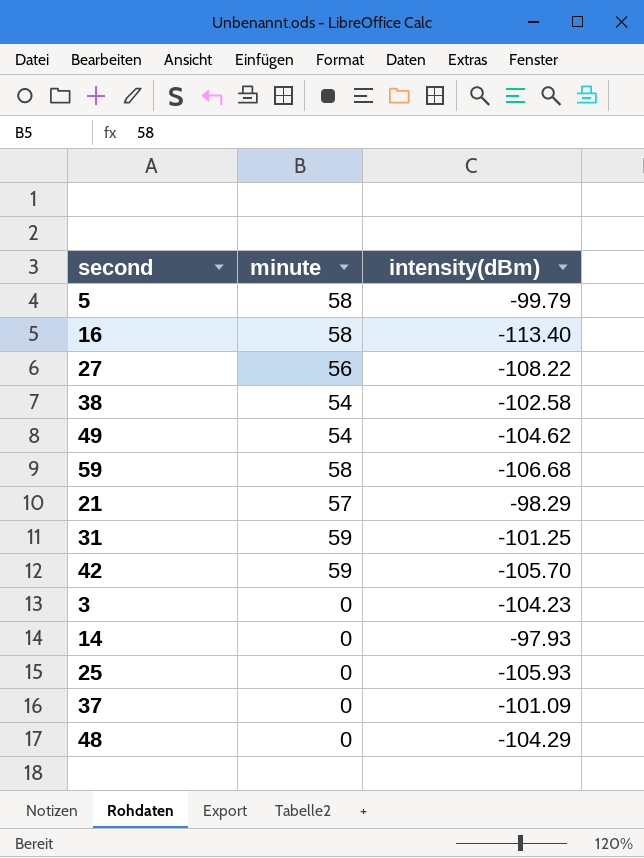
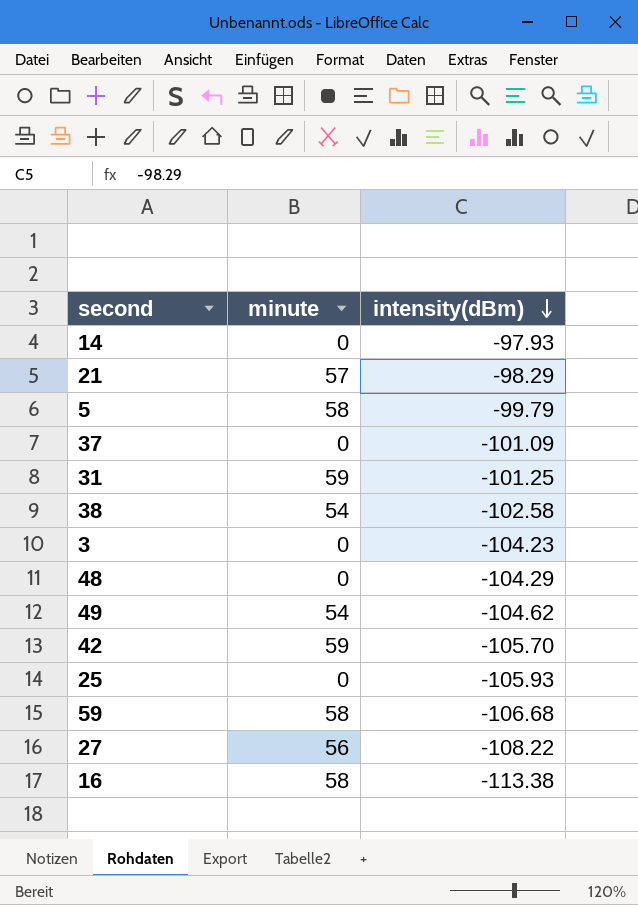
row order: none -> intensity(dBm) descending
16 | intensity(dBm): -113.40 -> -113.38

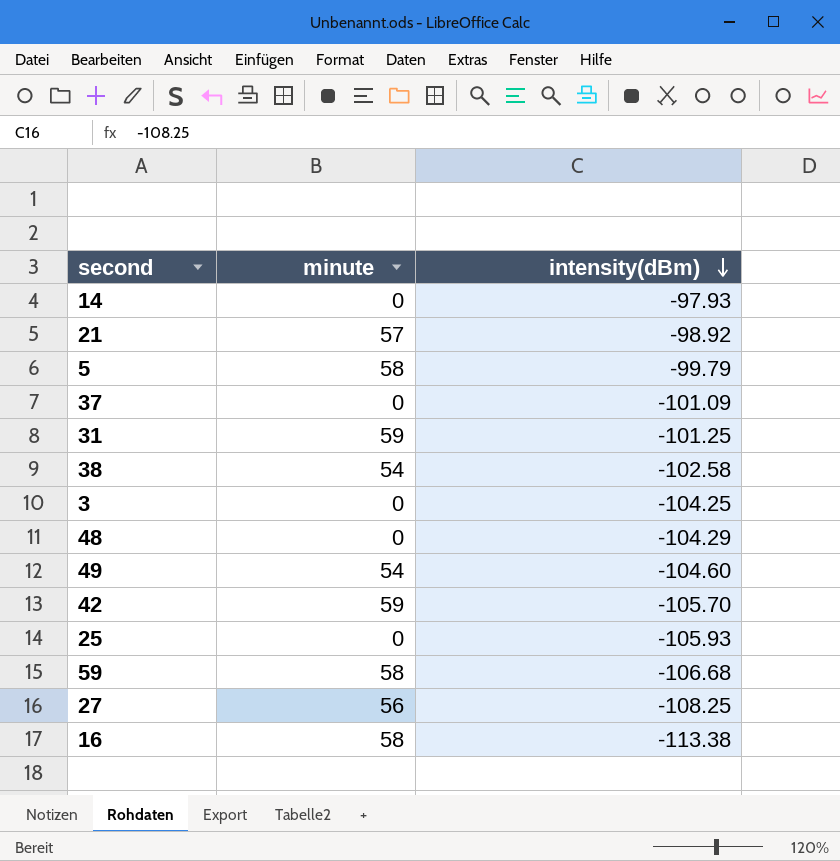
21 | intensity(dBm): -98.29 -> -98.92
3 | intensity(dBm): -104.23 -> -104.25
49 | intensity(dBm): -104.62 -> -104.60
27 | intensity(dBm): -108.22 -> -108.25

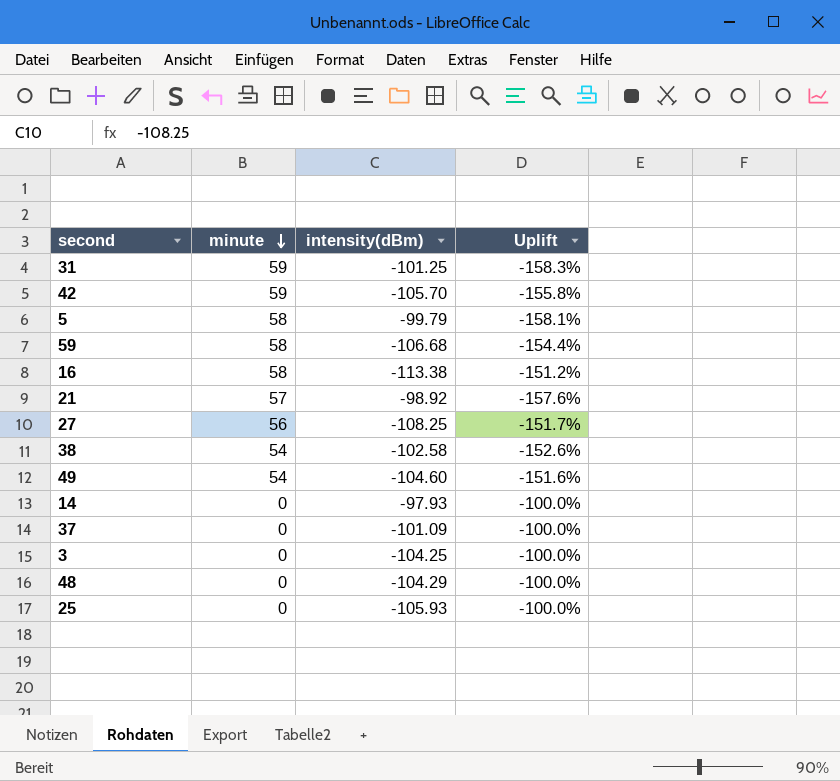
row order: intensity(dBm) descending -> minute descending
column Uplift | formula: none -> ([minute] - [intensity(dBm)]) / [intensity(dBm)]

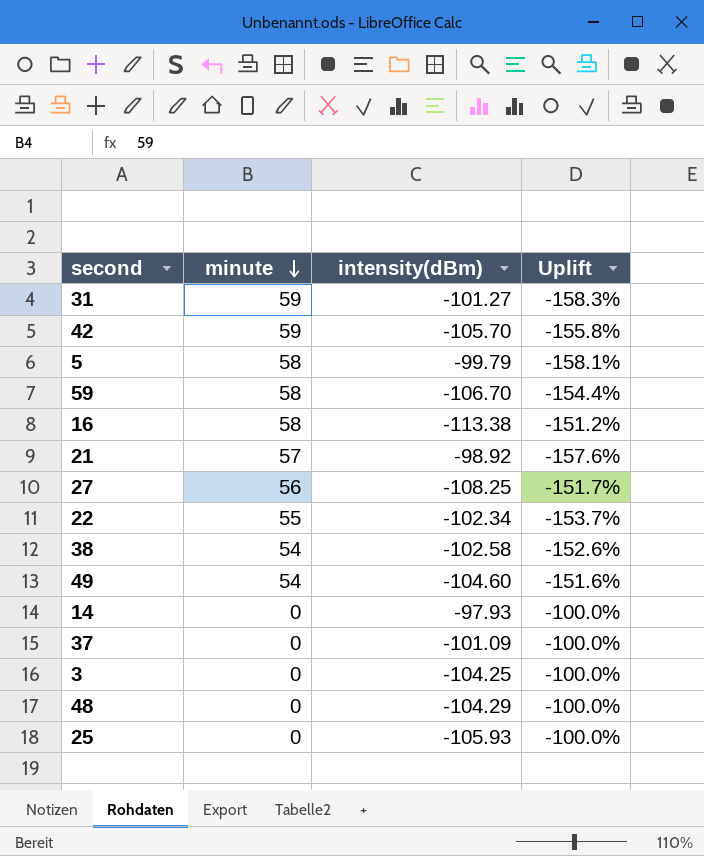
31 | intensity(dBm): -101.25 -> -101.27
59 | intensity(dBm): -106.68 -> -106.70
row 22: none -> 55 | -102.34 | -153.7%

